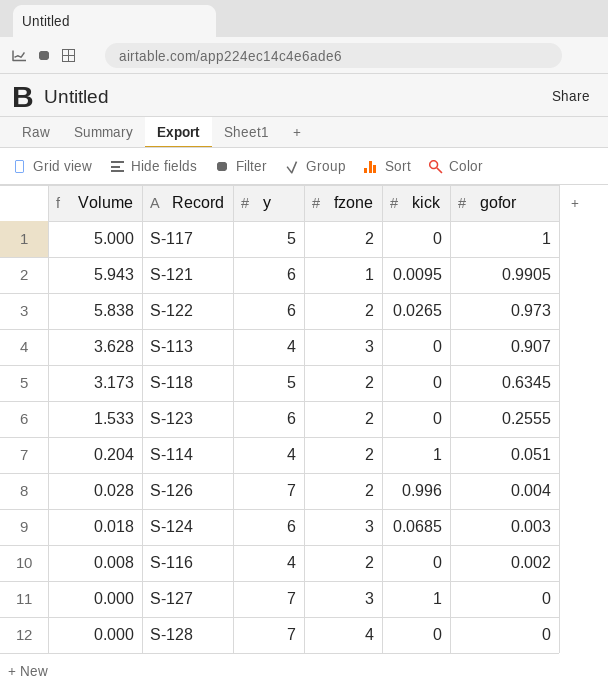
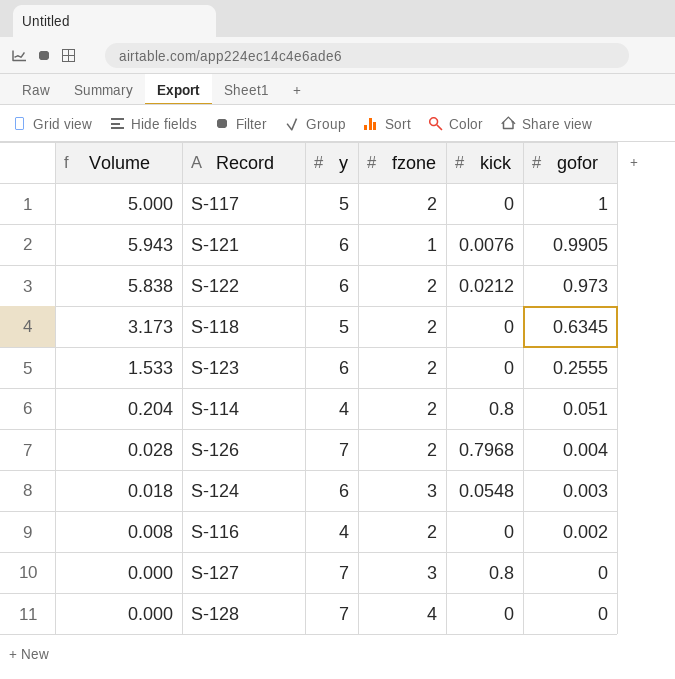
row S-113: 3.628 | 4 | 3 | 0 | 0.907 -> none
S-121 | kick: 0.0095 -> 0.0076
S-122 | kick: 0.0265 -> 0.0212
S-114 | kick: 1 -> 0.8
S-126 | kick: 0.996 -> 0.7968
S-124 | kick: 0.0685 -> 0.0548
S-127 | kick: 1 -> 0.8

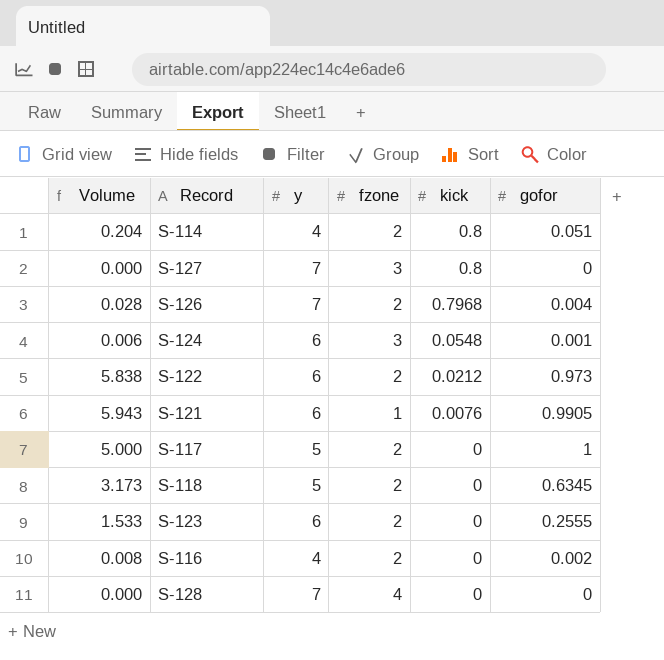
row order: gofor descending -> kick descending
S-124 | Volume: 0.018 -> 0.006
S-124 | gofor: 0.003 -> 0.001

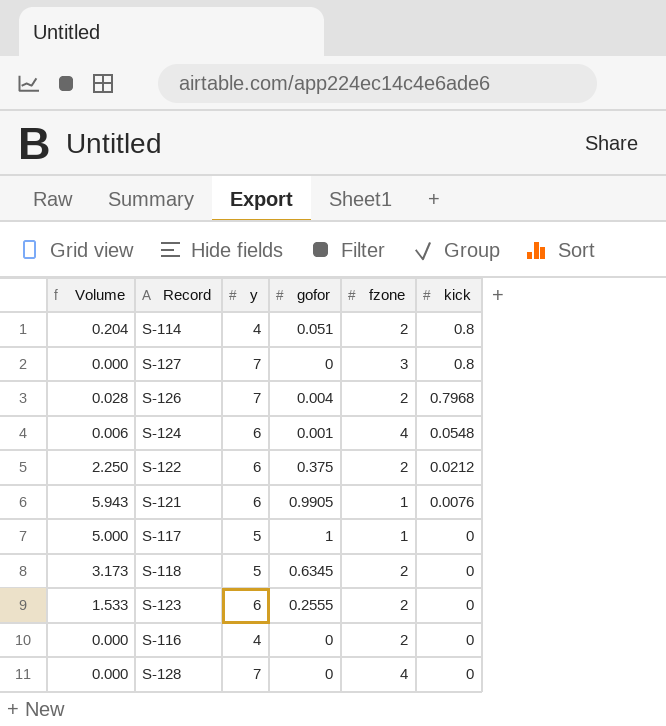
column gofor | position: 6 -> 4
S-124 | fzone: 3 -> 4
S-122 | Volume: 5.838 -> 2.250
S-122 | gofor: 0.973 -> 0.375
S-117 | fzone: 2 -> 1
S-116 | Volume: 0.008 -> 0.000
S-116 | gofor: 0.002 -> 0

